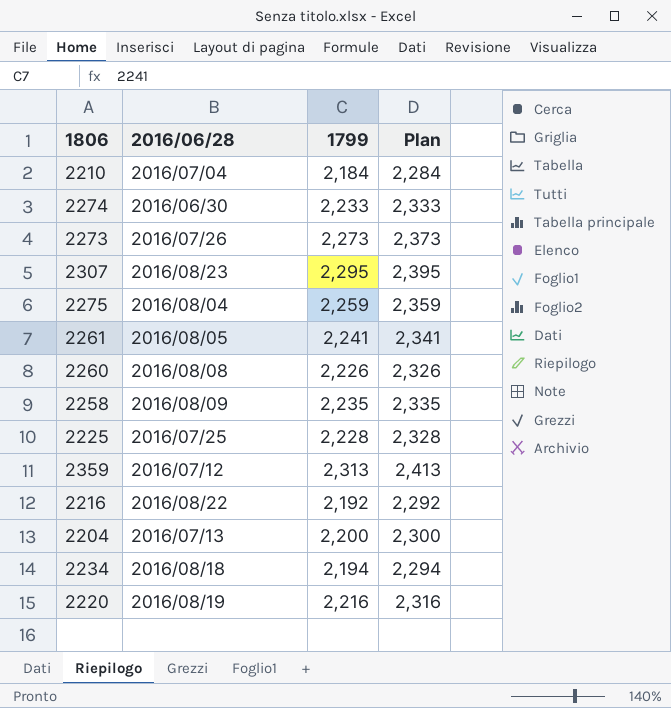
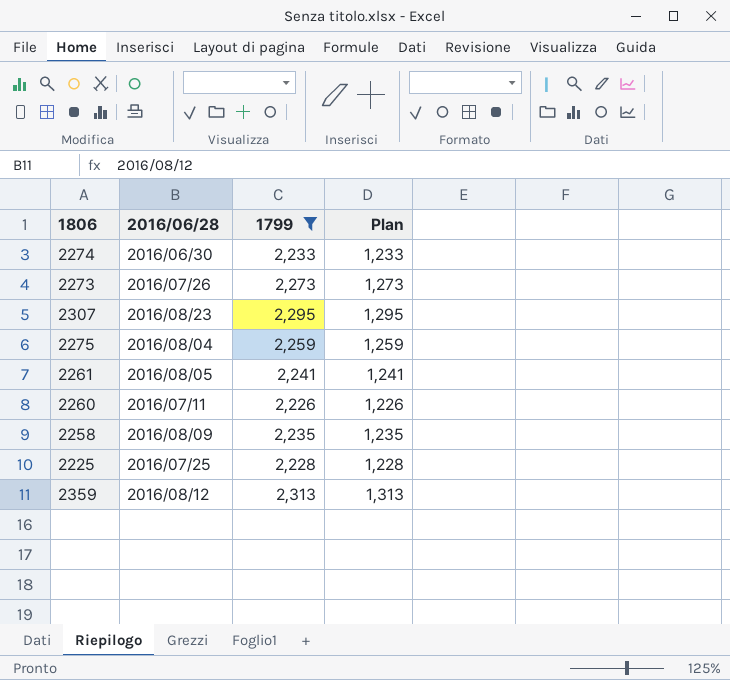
filter: none -> 1799 >= 2,226
column Plan | formula: [1799] + 100 -> [1799] - 1000
2260 | 2016/06/28: 2016/08/08 -> 2016/07/11
2359 | 2016/06/28: 2016/07/12 -> 2016/08/12

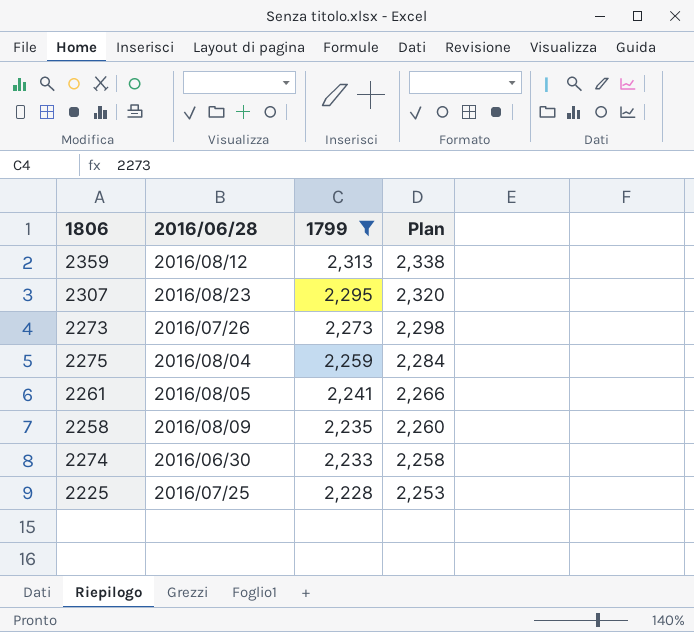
row order: none -> 1799 descending
column Plan | formula: [1799] - 1000 -> [1799] + 25
row 2260: 2016/07/11 | 2,226 | 1,226 -> none

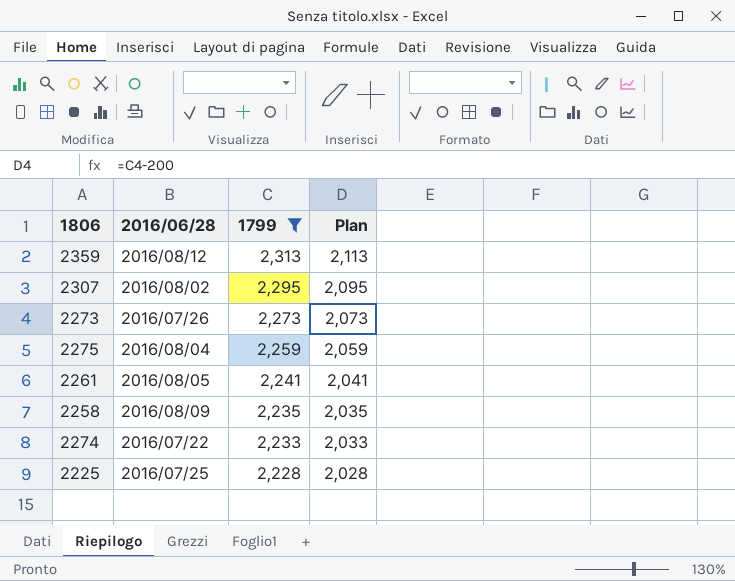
column Plan | formula: [1799] + 25 -> [1799] - 200
2307 | 2016/06/28: 2016/08/23 -> 2016/08/02
2274 | 2016/06/28: 2016/06/30 -> 2016/07/22

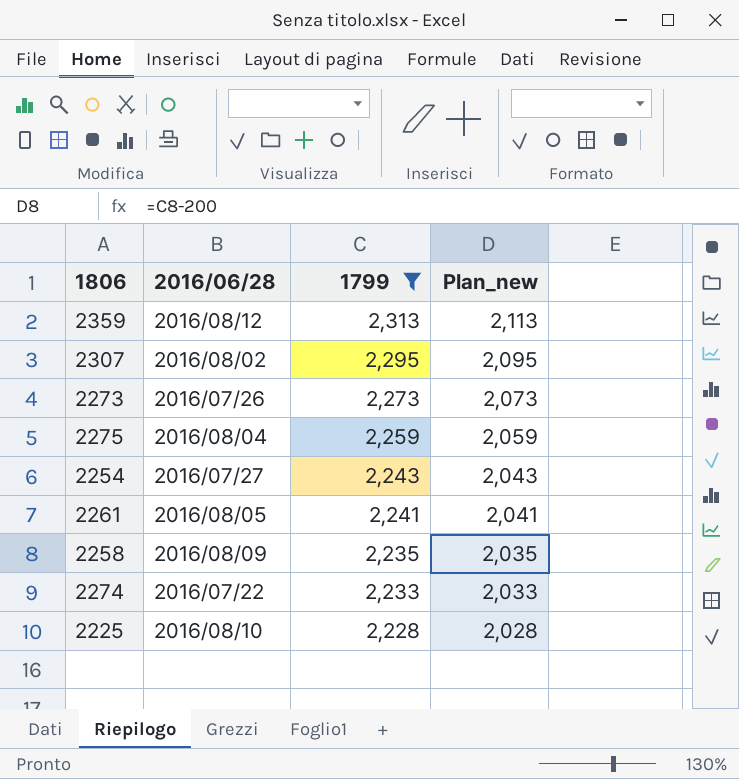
column name: Plan -> Plan_new
row 2254: none -> 2016/07/27 | 2,243 | 2,043
2225 | 2016/06/28: 2016/07/25 -> 2016/08/10

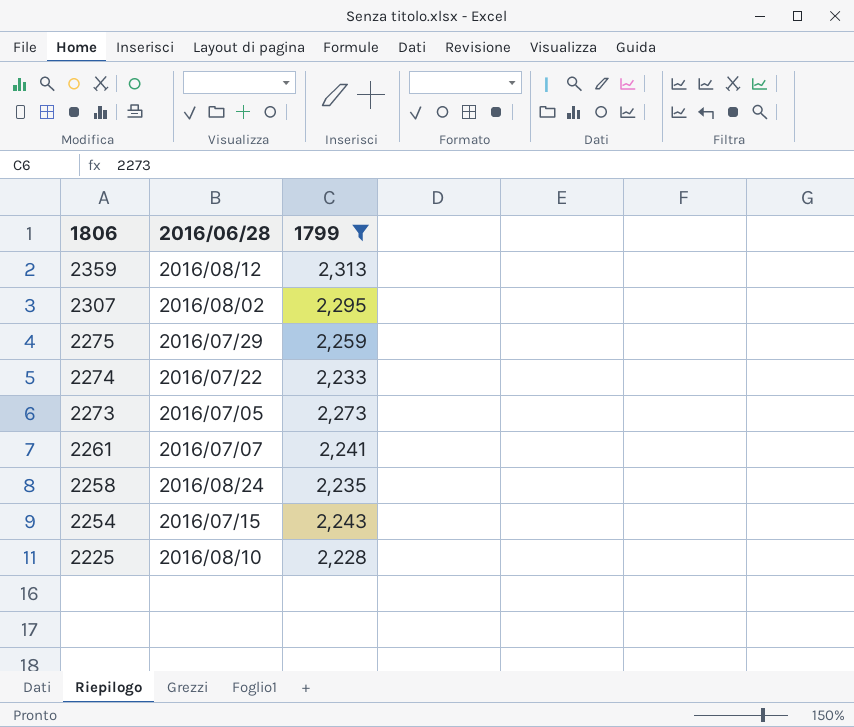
row order: 1799 descending -> 1806 descending
column Plan_new | formula: [1799] - 200 -> none
2275 | 2016/06/28: 2016/08/04 -> 2016/07/29
2273 | 2016/06/28: 2016/07/26 -> 2016/07/05
2261 | 2016/06/28: 2016/08/05 -> 2016/07/07
2258 | 2016/06/28: 2016/08/09 -> 2016/08/24
2254 | 2016/06/28: 2016/07/27 -> 2016/07/15

